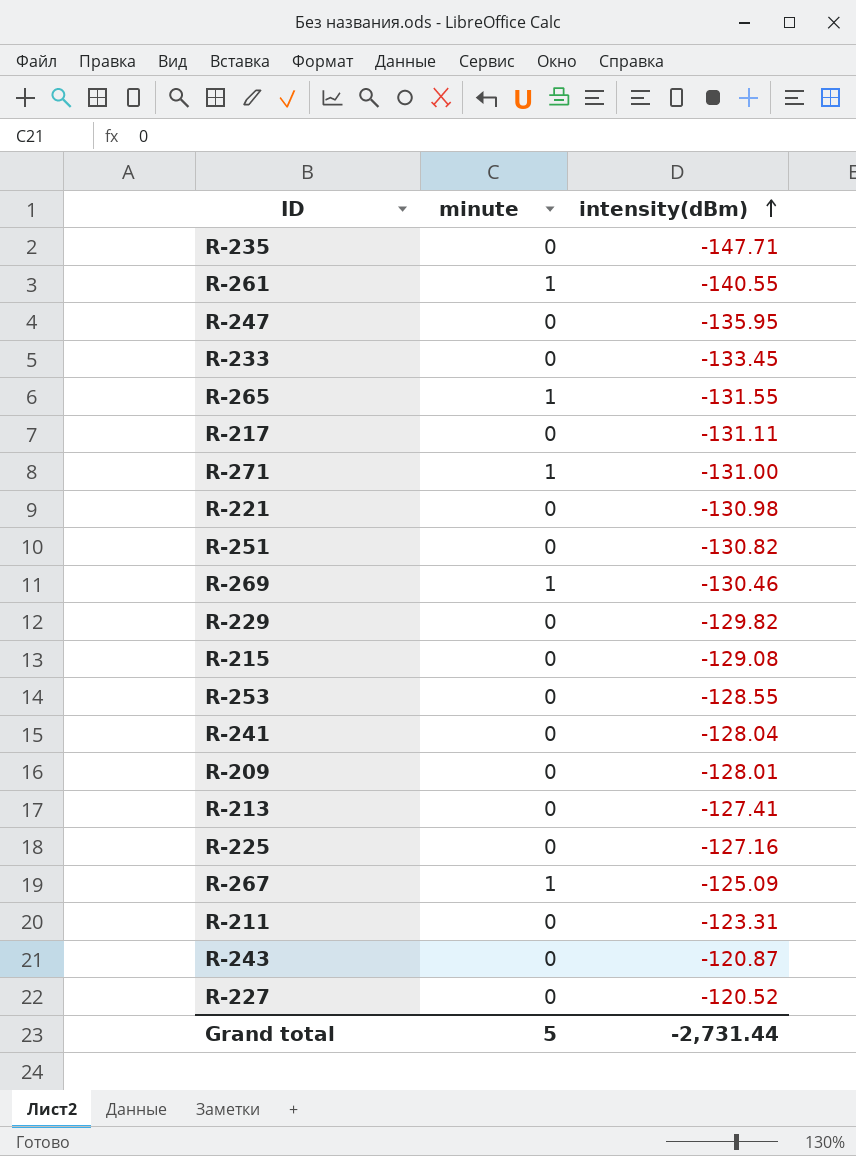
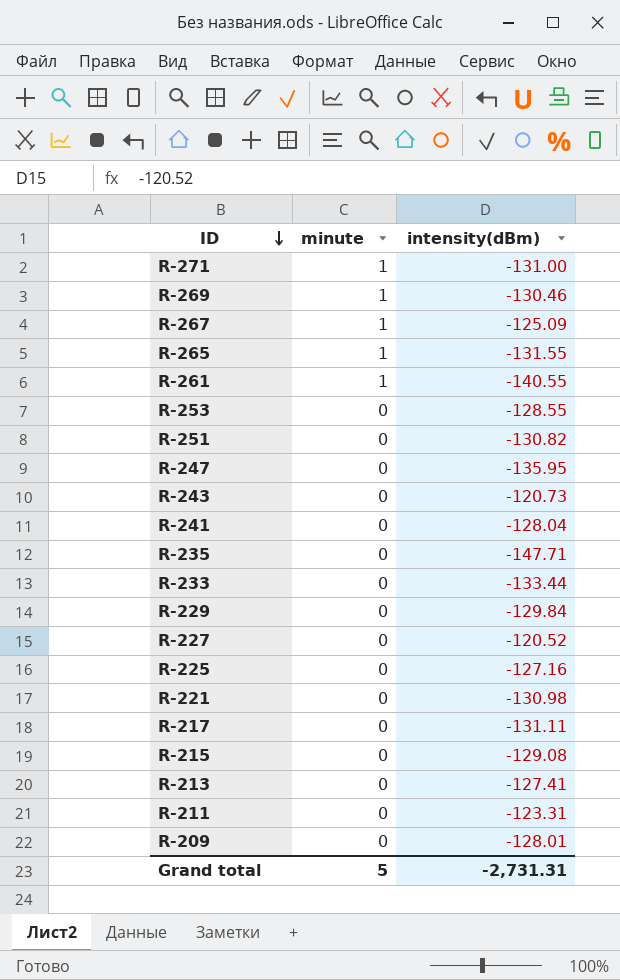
row order: intensity(dBm) ascending -> ID descending
R-243 | intensity(dBm): -120.87 -> -120.73
R-233 | intensity(dBm): -133.45 -> -133.44
R-229 | intensity(dBm): -129.82 -> -129.84
Grand total | intensity(dBm): -2,731.44 -> -2,731.31

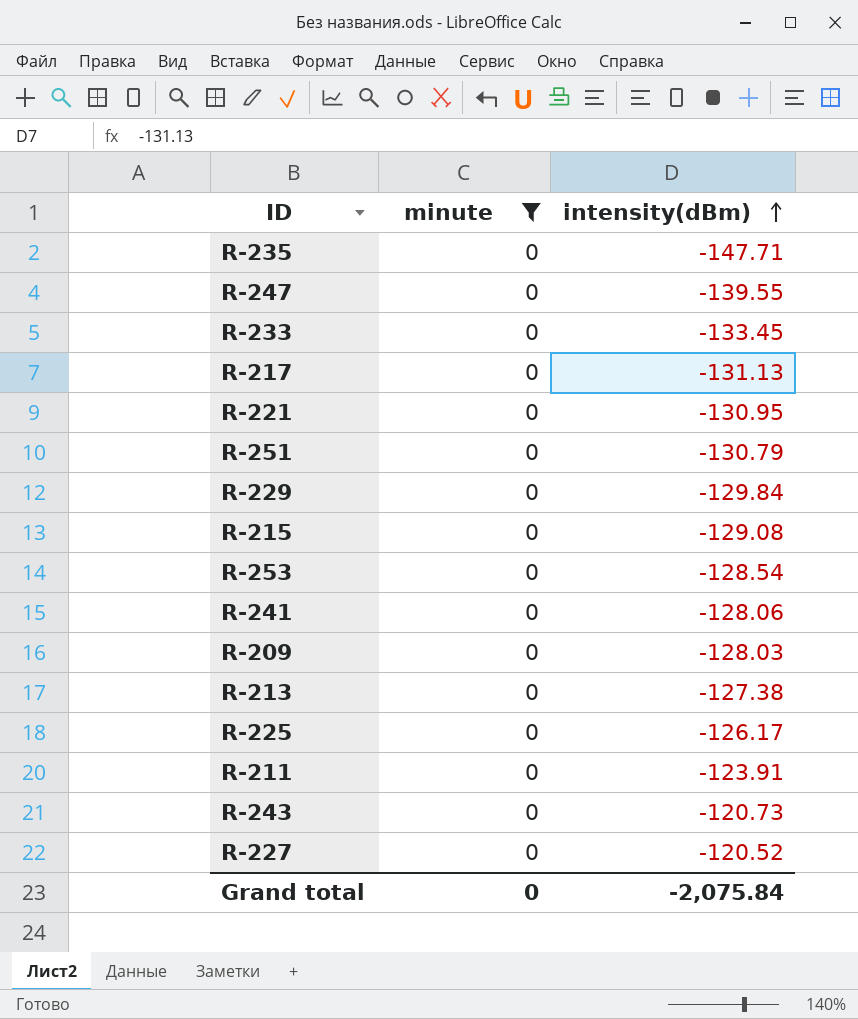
filter: none -> minute = 0
row order: ID descending -> intensity(dBm) ascending
R-247 | intensity(dBm): -135.95 -> -139.55
R-233 | intensity(dBm): -133.44 -> -133.45
R-217 | intensity(dBm): -131.11 -> -131.13
R-221 | intensity(dBm): -130.98 -> -130.95
R-251 | intensity(dBm): -130.82 -> -130.79
R-253 | intensity(dBm): -128.55 -> -128.54
R-241 | intensity(dBm): -128.04 -> -128.06
R-209 | intensity(dBm): -128.01 -> -128.03
R-213 | intensity(dBm): -127.41 -> -127.38
R-225 | intensity(dBm): -127.16 -> -126.17
R-211 | intensity(dBm): -123.31 -> -123.91
Grand total | minute: 5 -> 0
Grand total | intensity(dBm): -2,731.31 -> -2,075.84

